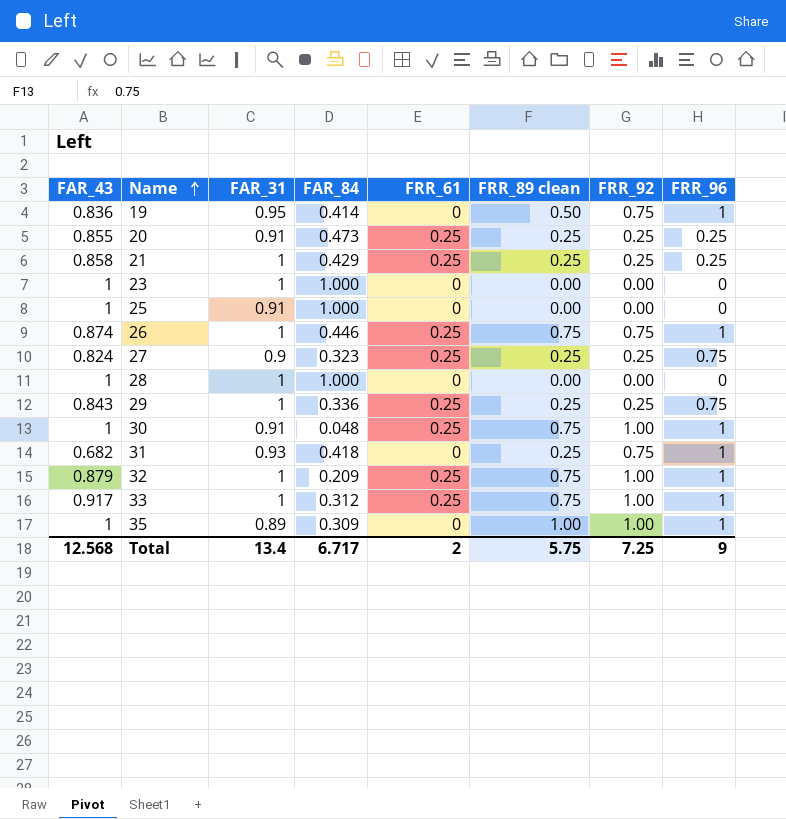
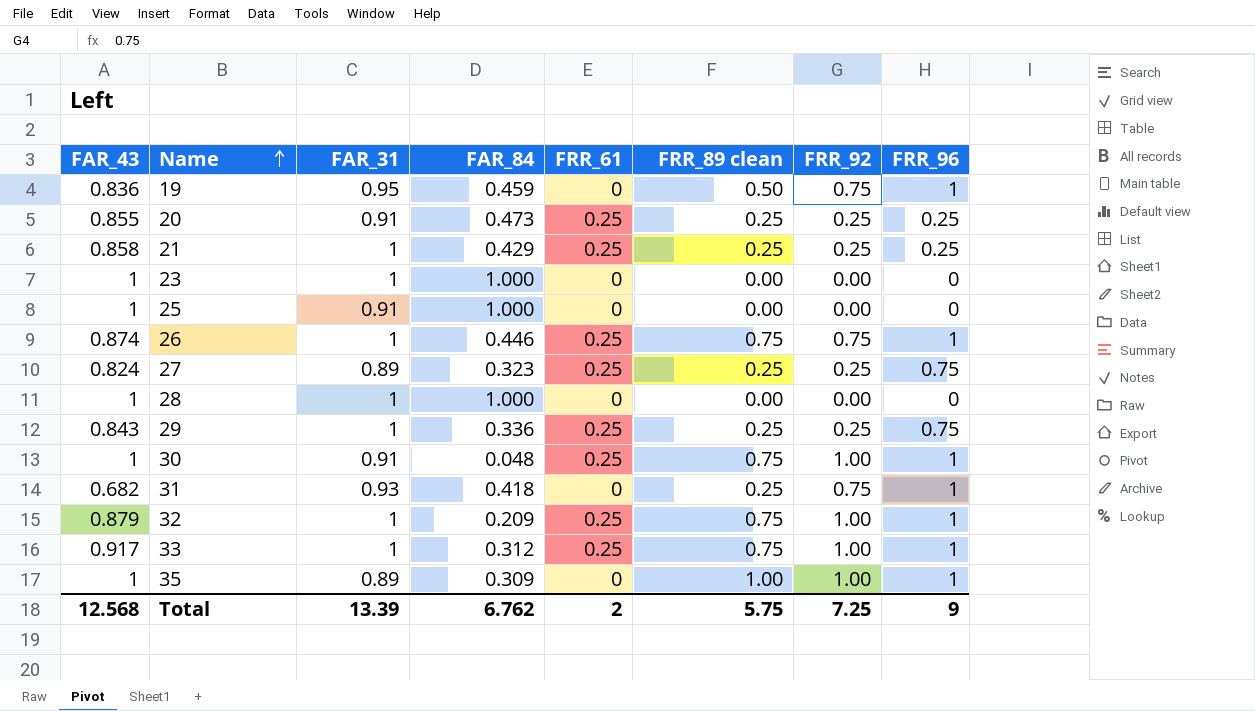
19 | FAR_84: 0.414 -> 0.459
27 | FAR_31: 0.9 -> 0.89
Total | FAR_31: 13.4 -> 13.39
Total | FAR_84: 6.717 -> 6.762

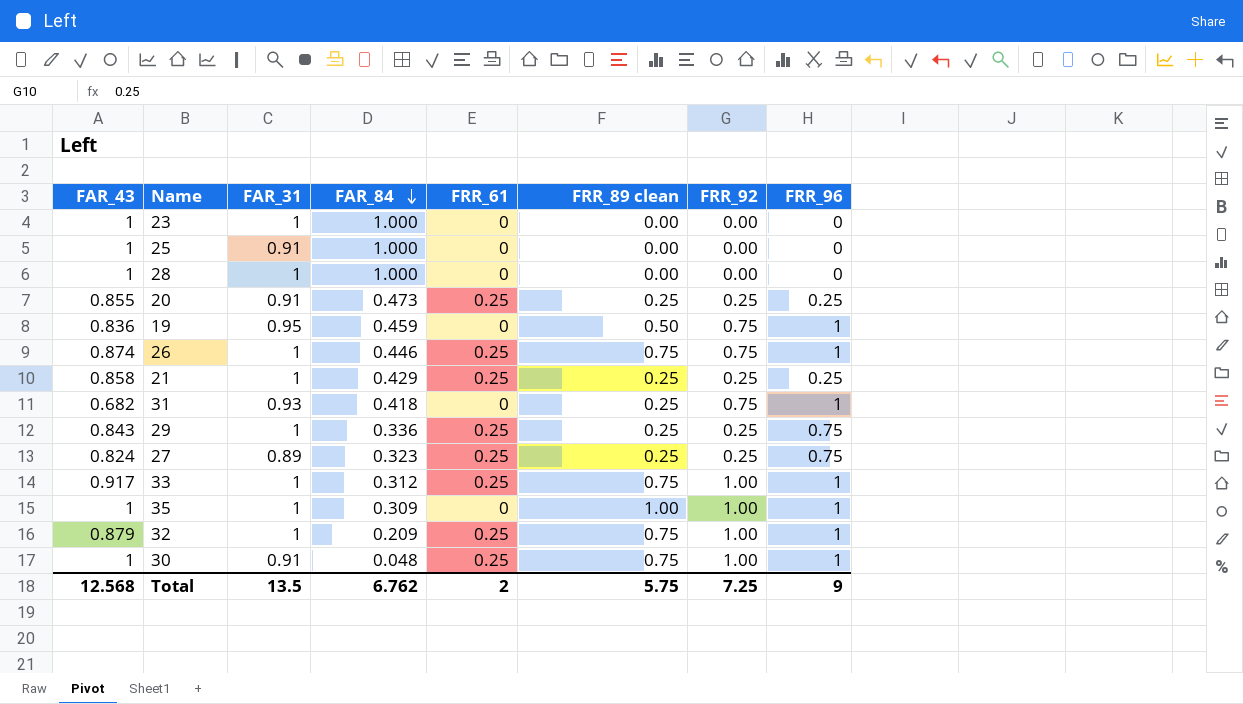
row order: Name ascending -> FAR_84 descending
35 | FAR_31: 0.89 -> 1
Total | FAR_31: 13.39 -> 13.5

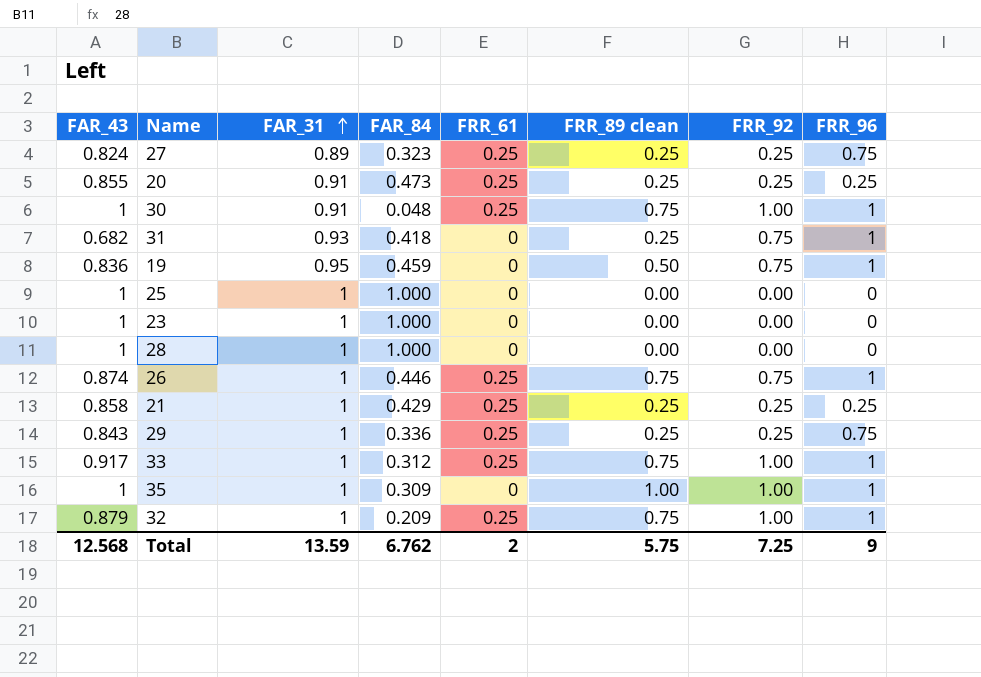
row order: FAR_84 descending -> FAR_31 ascending
25 | FAR_31: 0.91 -> 1
Total | FAR_31: 13.5 -> 13.59

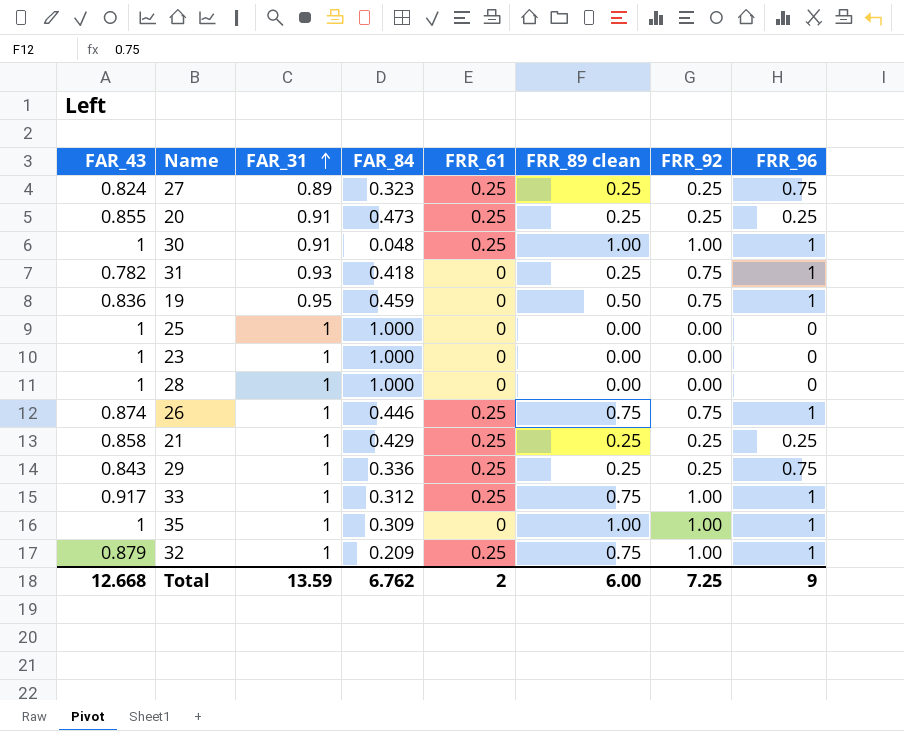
30 | FRR_89 clean: 0.75 -> 1.00
31 | FAR_43: 0.682 -> 0.782
Total | FAR_43: 12.568 -> 12.668
Total | FRR_89 clean: 5.75 -> 6.00

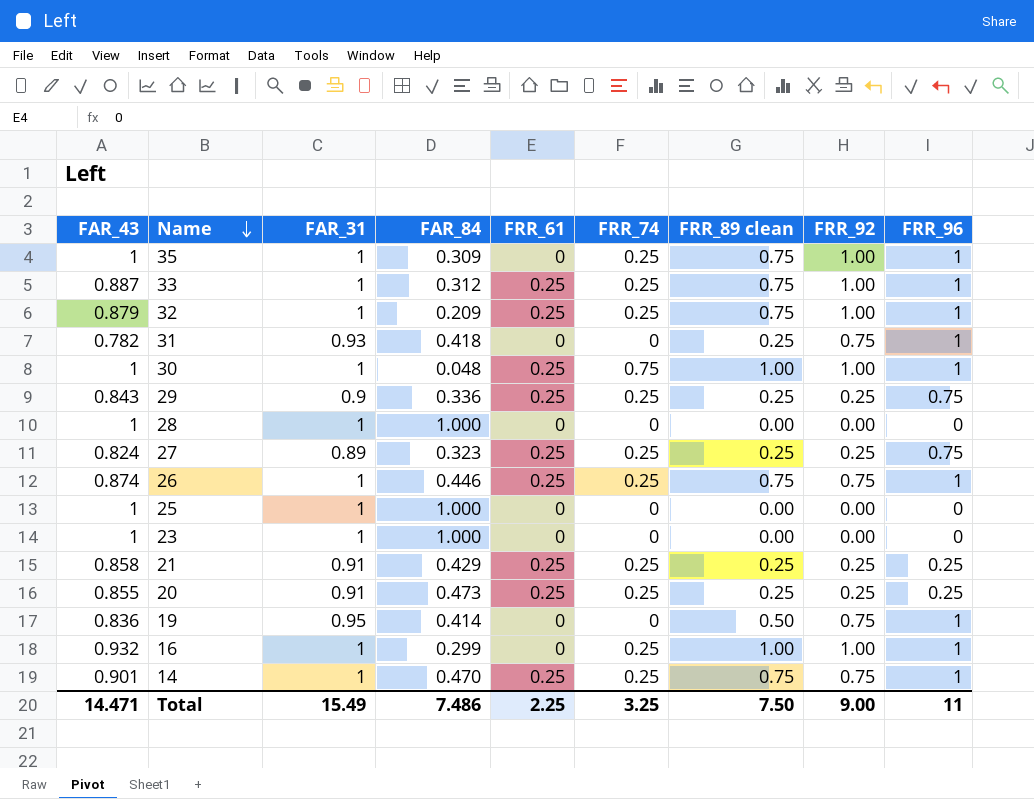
row order: FAR_31 ascending -> Name descending
column FRR_74 | position: none -> 6
35 | FRR_89 clean: 1.00 -> 0.75
33 | FAR_43: 0.917 -> 0.887
30 | FAR_31: 0.91 -> 1
29 | FAR_31: 1 -> 0.9
21 | FAR_31: 1 -> 0.91
19 | FAR_84: 0.459 -> 0.414
row 16: none -> 0.932 | 1 | 0.299 | 0 | 0.25 | 1.00 | 1.00 | 1
row 14: none -> 0.901 | 1 | 0.470 | 0.25 | 0.25 | 0.75 | 0.75 | 1
Total | FAR_43: 12.668 -> 14.471
Total | FAR_31: 13.59 -> 15.49
Total | FAR_84: 6.762 -> 7.486
Total | FRR_61: 2 -> 2.25
Total | FRR_89 clean: 6.00 -> 7.50
Total | FRR_92: 7.25 -> 9.00
Total | FRR_96: 9 -> 11

